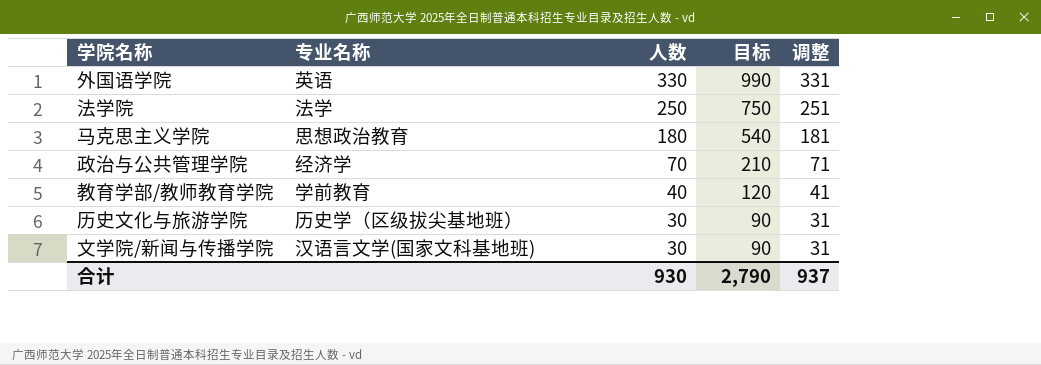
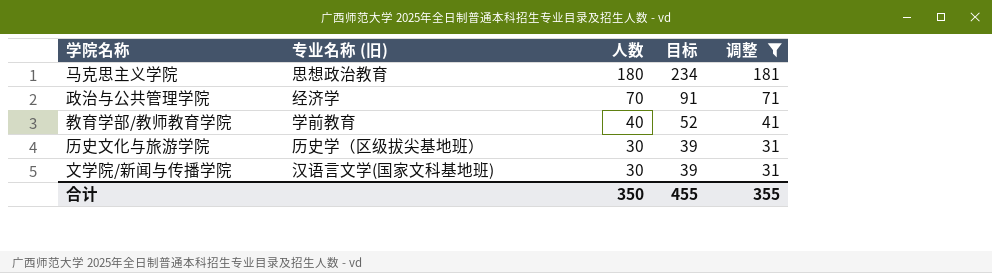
filter: none -> 调整 <= 181
column name: 专业名称 -> 专业名称 (旧)
column 目标 | formula: [人数] * 3 -> [人数] * 1.3
合计 | 人数: 930 -> 350
合计 | 目标: 2,790 -> 455
合计 | 调整: 937 -> 355

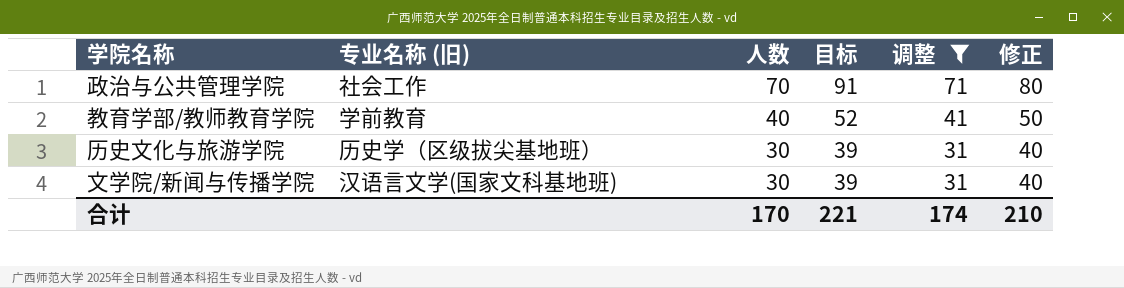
column 修正 | formula: none -> [人数] + 10
row 马克思主义学院: 思想政治教育 | 180 | 234 | 181 -> none
政治与公共管理学院 | 专业名称 (旧): 经济学 -> 社会工作
合计 | 人数: 350 -> 170
合计 | 目标: 455 -> 221
合计 | 调整: 355 -> 174

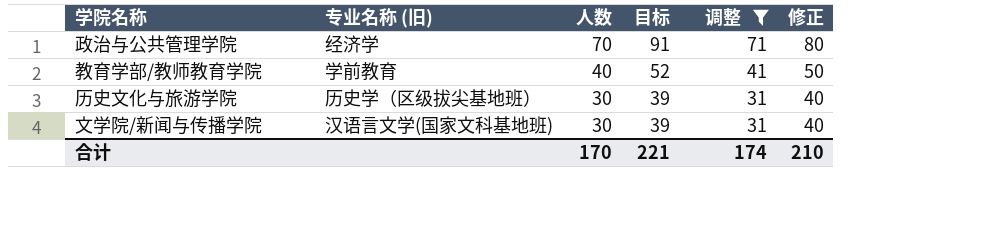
政治与公共管理学院 | 专业名称 (旧): 社会工作 -> 经济学

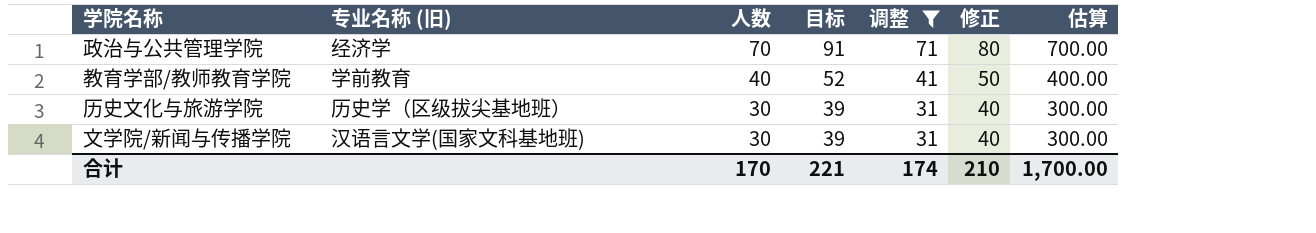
column 估算 | formula: none -> [人数] * 10

